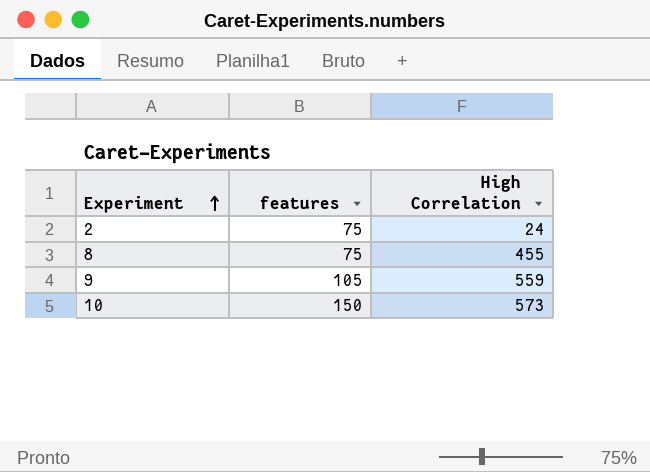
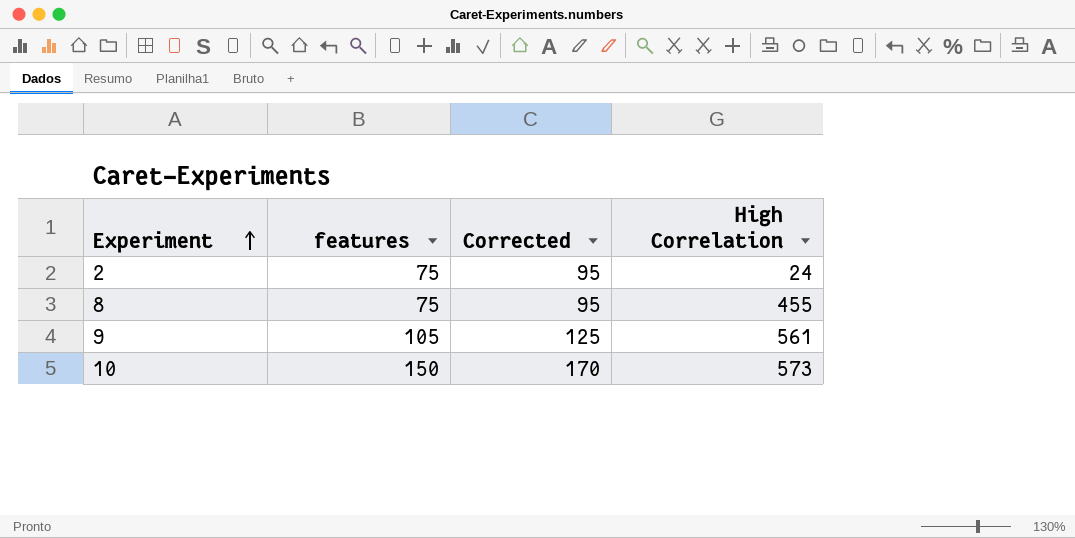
column Corrected | formula: none -> [features] + 20
9 | High Correlation: 559 -> 561

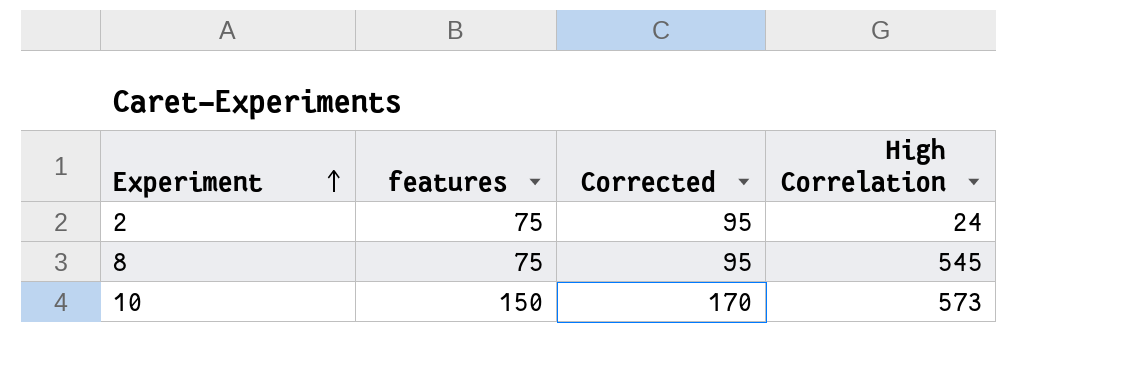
row 9: 105 | 125 | 561 -> none
8 | High Correlation: 455 -> 545

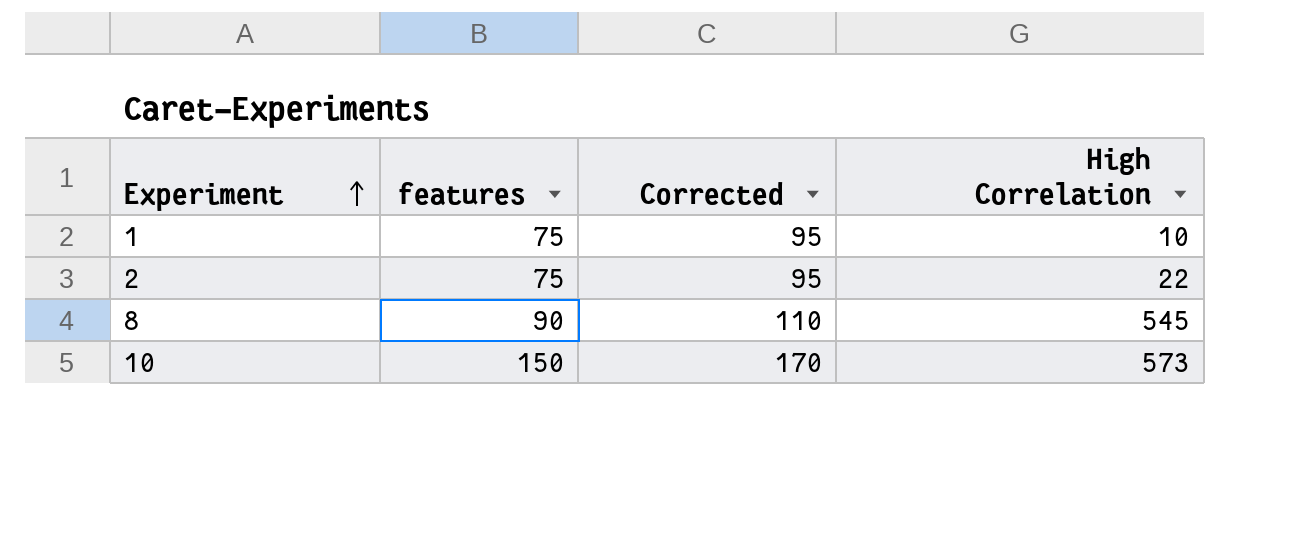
row 1: none -> 75 | 95 | 10
2 | High Correlation: 24 -> 22
8 | features: 75 -> 90
8 | Corrected: 95 -> 110

